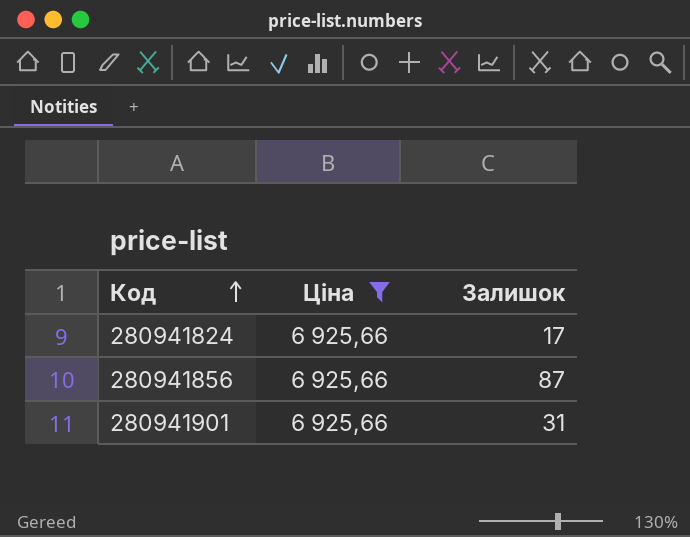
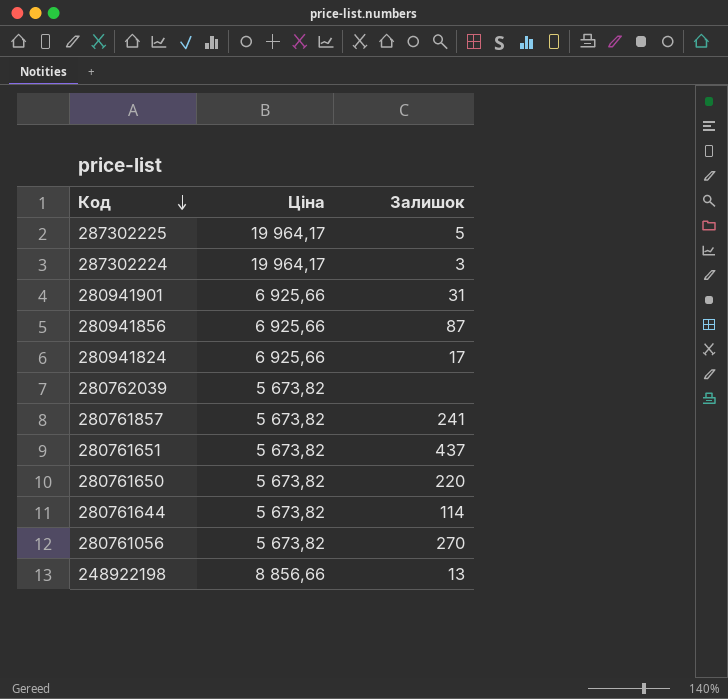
filter: Ціна = 6 925,66 -> none
row order: Код ascending -> Код descending

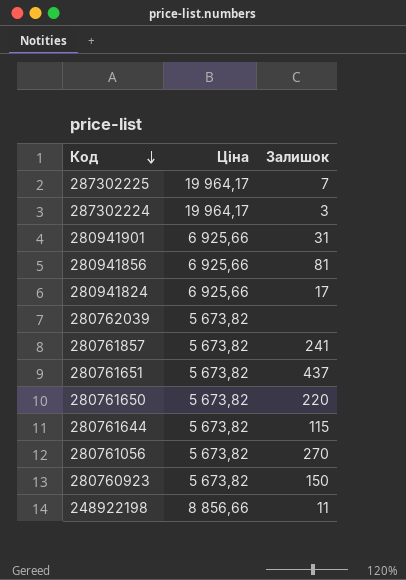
287302225 | Залишок: 5 -> 7
280941856 | Залишок: 87 -> 81
280761644 | Залишок: 114 -> 115
row 280760923: none -> 5 673,82 | 150
248922198 | Залишок: 13 -> 11

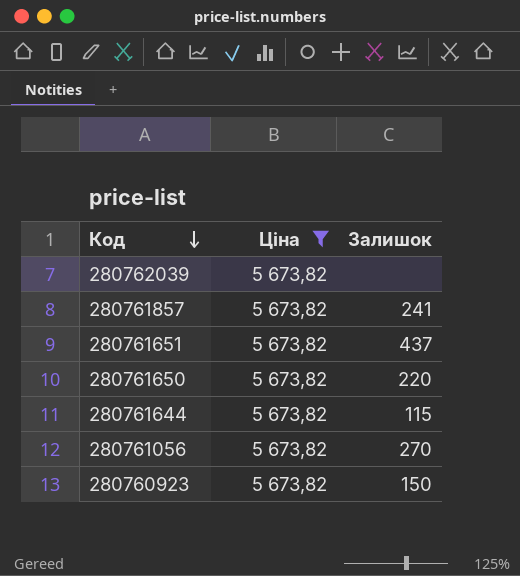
filter: none -> Ціна = 5 673,82

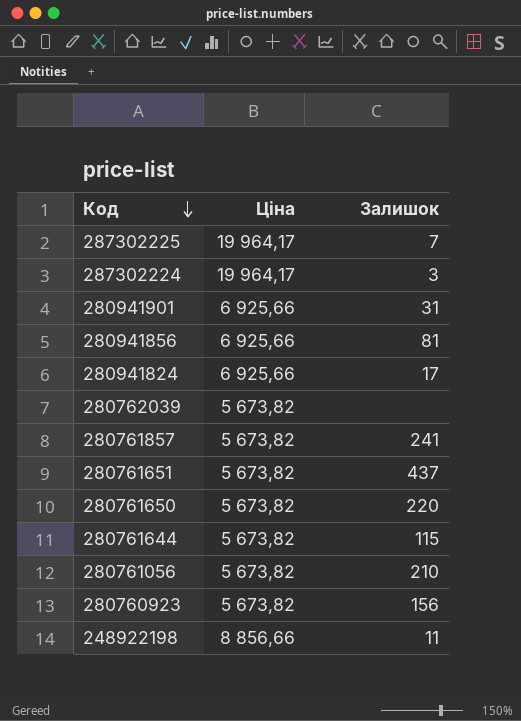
filter: Ціна = 5 673,82 -> none
280761056 | Залишок: 270 -> 210
280760923 | Залишок: 150 -> 156

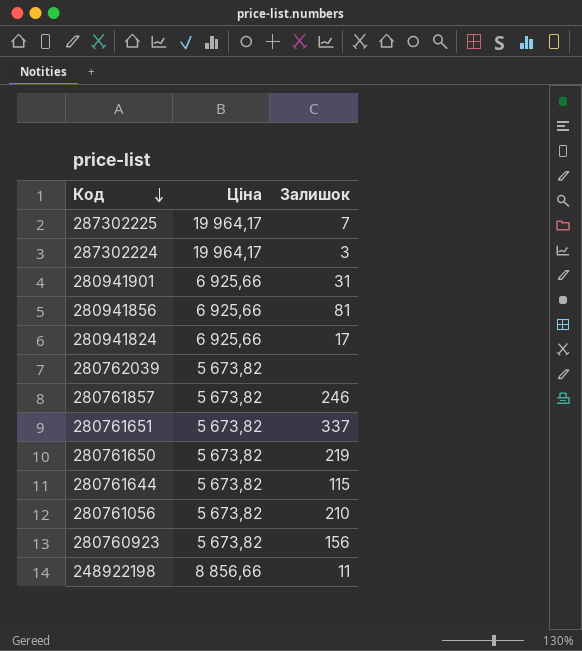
280761857 | Залишок: 241 -> 246
280761651 | Залишок: 437 -> 337
280761650 | Залишок: 220 -> 219

